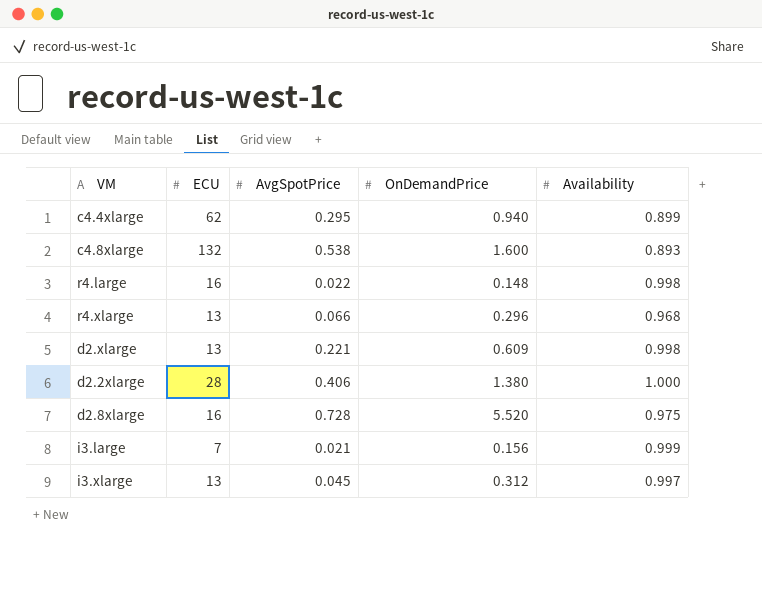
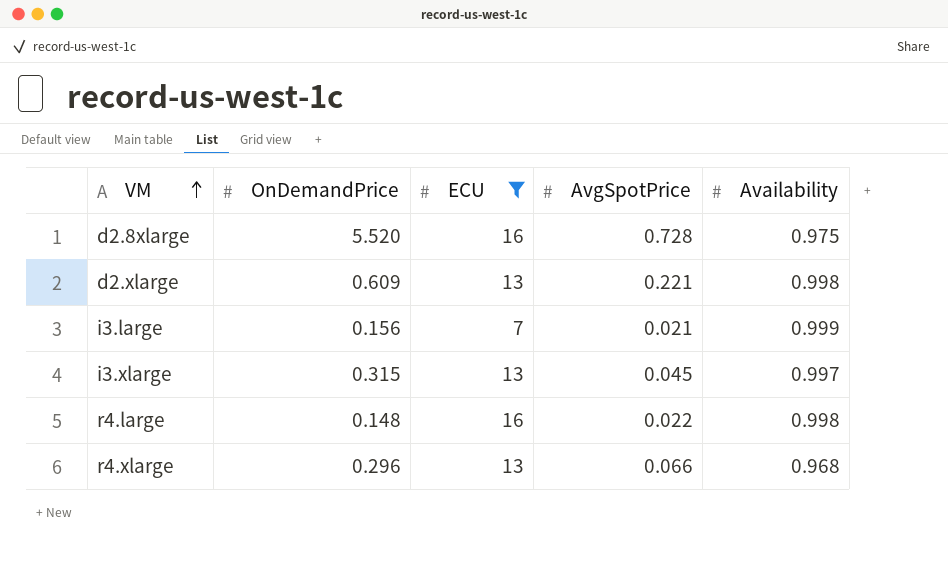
filter: none -> ECU <= 16
row order: none -> VM ascending
column OnDemandPrice | position: 4 -> 2
i3.xlarge | OnDemandPrice: 0.312 -> 0.315

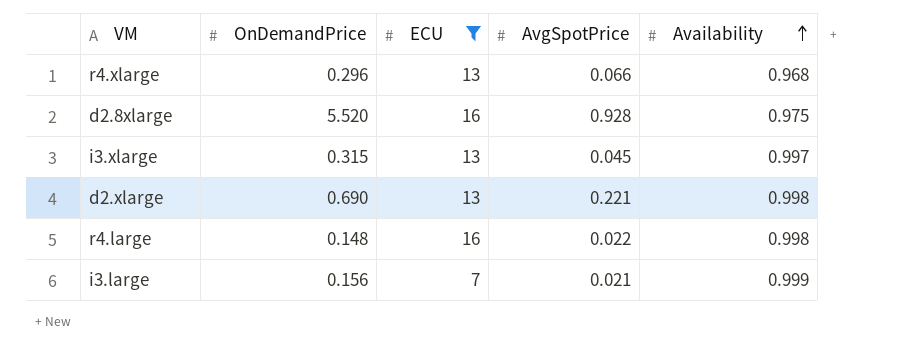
row order: VM ascending -> Availability ascending
d2.8xlarge | AvgSpotPrice: 0.728 -> 0.928
d2.xlarge | OnDemandPrice: 0.609 -> 0.690

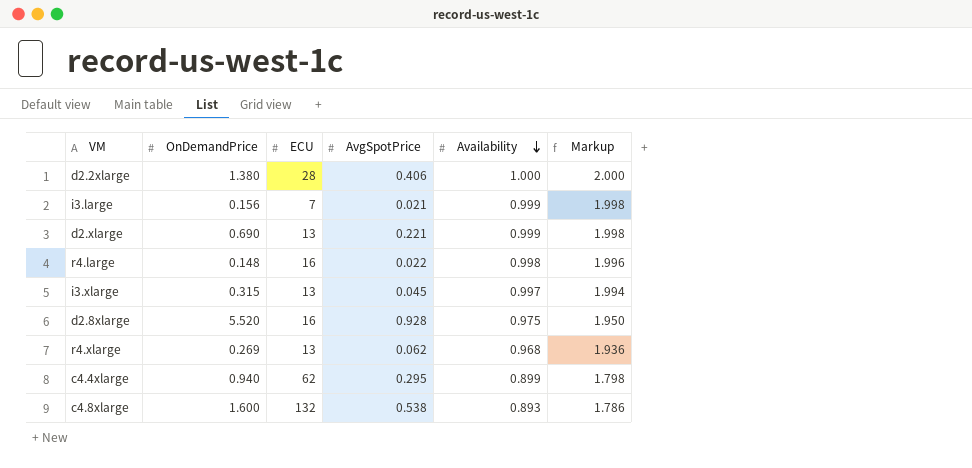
filter: ECU <= 16 -> none
row order: Availability ascending -> Availability descending
column Markup | formula: none -> [Availability] * 2
d2.xlarge | Availability: 0.998 -> 0.999
r4.xlarge | OnDemandPrice: 0.296 -> 0.269
r4.xlarge | AvgSpotPrice: 0.066 -> 0.062

